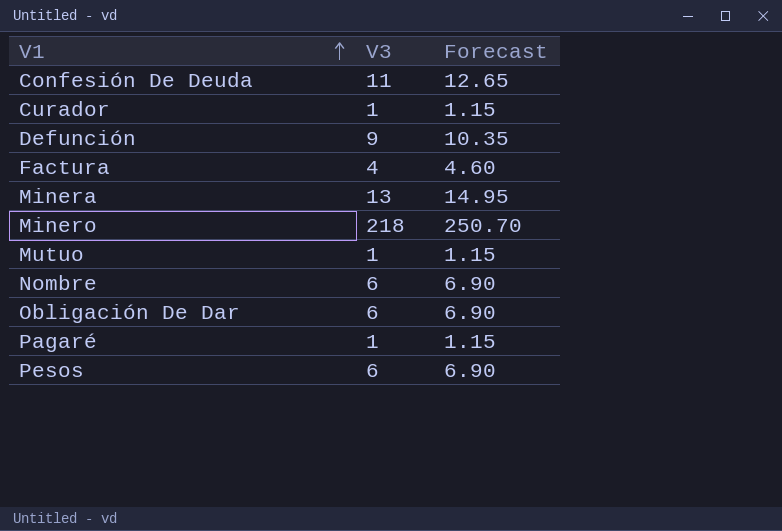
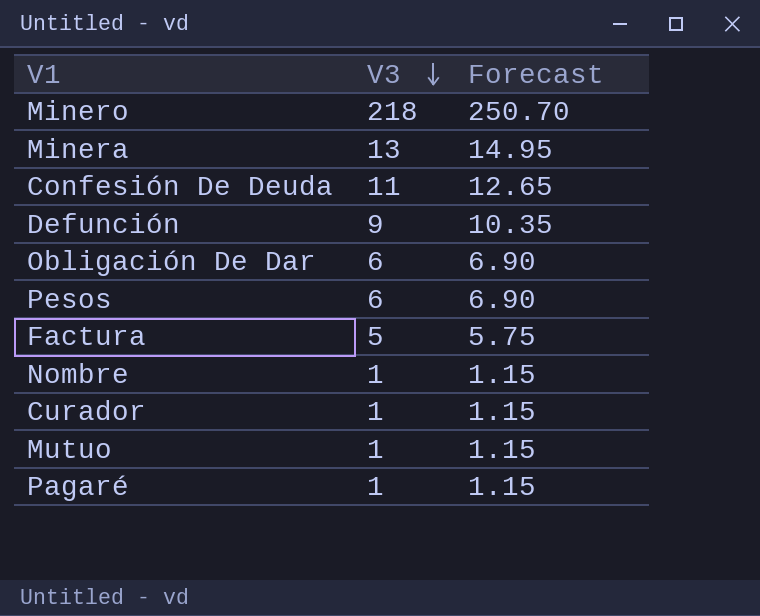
row order: V1 ascending -> V3 descending
Factura | V3: 4 -> 5
Factura | Forecast: 4.60 -> 5.75
Nombre | V3: 6 -> 1
Nombre | Forecast: 6.90 -> 1.15

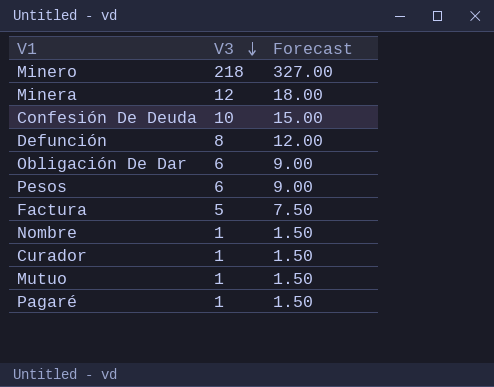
column Forecast | formula: [V3] * 1.15 -> [V3] * 1.5
Minera | V3: 13 -> 12
Confesión De Deuda | V3: 11 -> 10
Defunción | V3: 9 -> 8

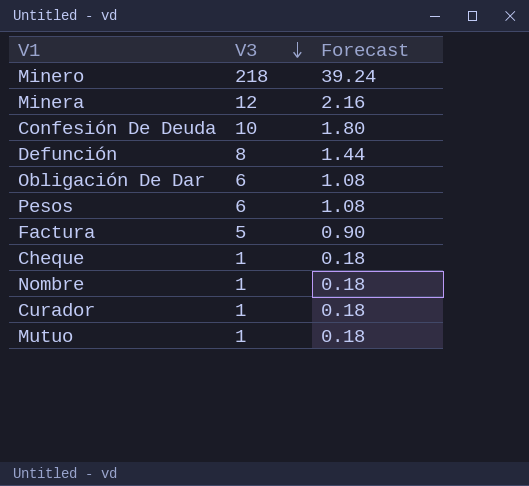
column Forecast | formula: [V3] * 1.5 -> [V3] * 0.18
row Pagaré: 1 | 1.50 -> none
row Cheque: none -> 1 | 0.18

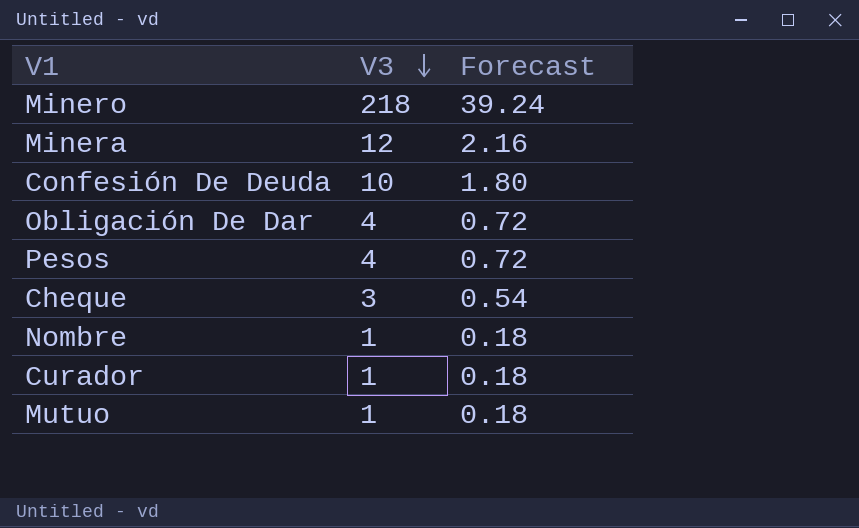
row Defunción: 8 | 1.44 -> none
row Factura: 5 | 0.90 -> none
Obligación De Dar | V3: 6 -> 4
Obligación De Dar | Forecast: 1.08 -> 0.72
Pesos | V3: 6 -> 4
Pesos | Forecast: 1.08 -> 0.72
Cheque | V3: 1 -> 3
Cheque | Forecast: 0.18 -> 0.54

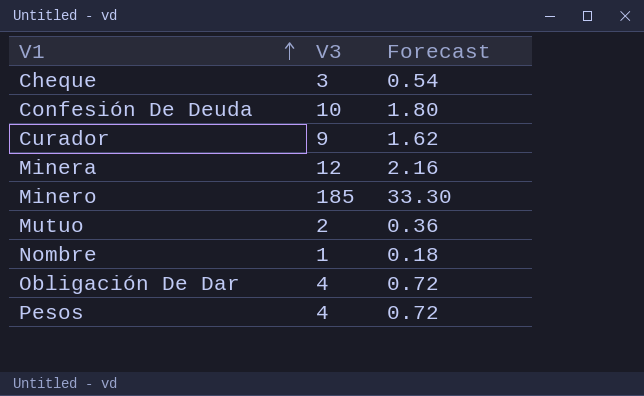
row order: V3 descending -> V1 ascending
Curador | V3: 1 -> 9
Curador | Forecast: 0.18 -> 1.62
Minero | V3: 218 -> 185
Minero | Forecast: 39.24 -> 33.30
Mutuo | V3: 1 -> 2
Mutuo | Forecast: 0.18 -> 0.36

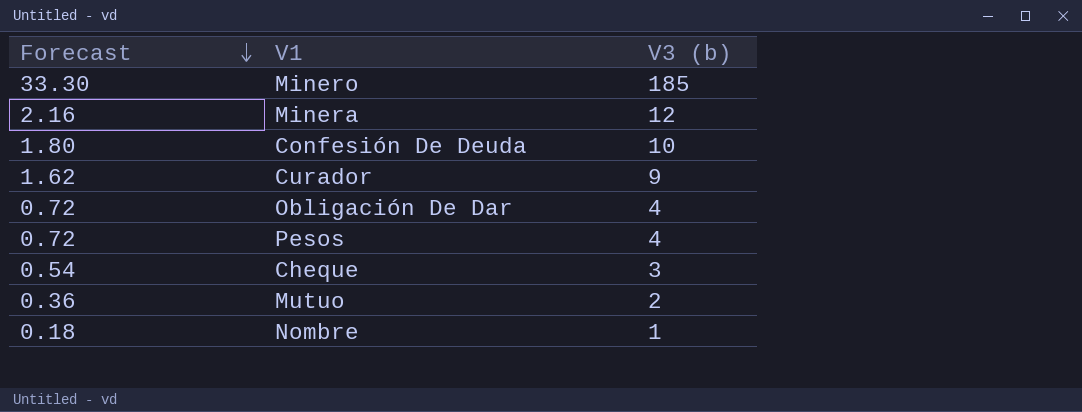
row order: V1 ascending -> Forecast descending
column Forecast | position: 3 -> 1
column name: V3 -> V3 (b)

